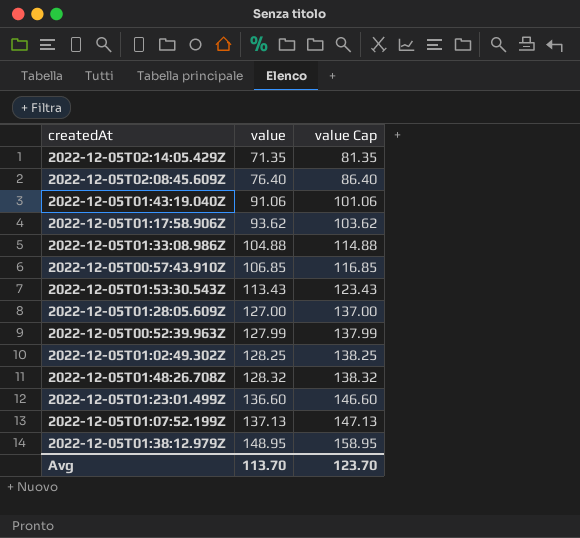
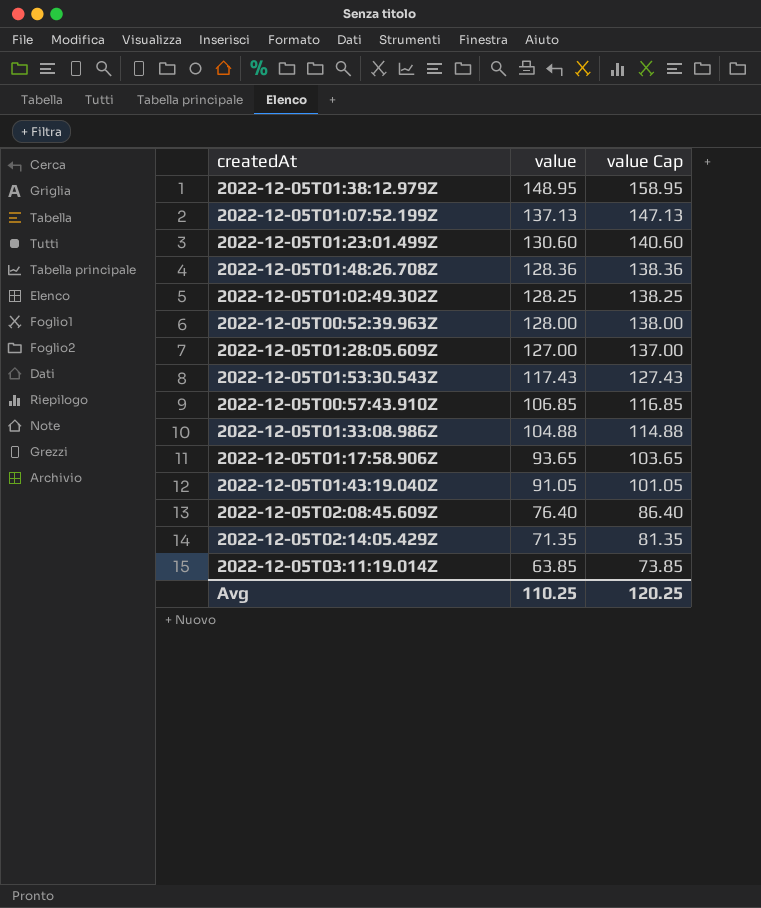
row order: value ascending -> value descending
2022-12-05T01:23:01.499Z | value: 136.60 -> 130.60
2022-12-05T01:23:01.499Z | value Cap: 146.60 -> 140.60
2022-12-05T01:48:26.708Z | value: 128.32 -> 128.36
2022-12-05T01:48:26.708Z | value Cap: 138.32 -> 138.36
2022-12-05T00:52:39.963Z | value: 127.99 -> 128.00
2022-12-05T00:52:39.963Z | value Cap: 137.99 -> 138.00
2022-12-05T01:53:30.543Z | value: 113.43 -> 117.43
2022-12-05T01:53:30.543Z | value Cap: 123.43 -> 127.43
2022-12-05T01:17:58.906Z | value: 93.62 -> 93.65
2022-12-05T01:17:58.906Z | value Cap: 103.62 -> 103.65
2022-12-05T01:43:19.040Z | value: 91.06 -> 91.05
2022-12-05T01:43:19.040Z | value Cap: 101.06 -> 101.05
row 2022-12-05T03:11:19.014Z: none -> 63.85 | 73.85
Avg | value: 113.70 -> 110.25
Avg | value Cap: 123.70 -> 120.25

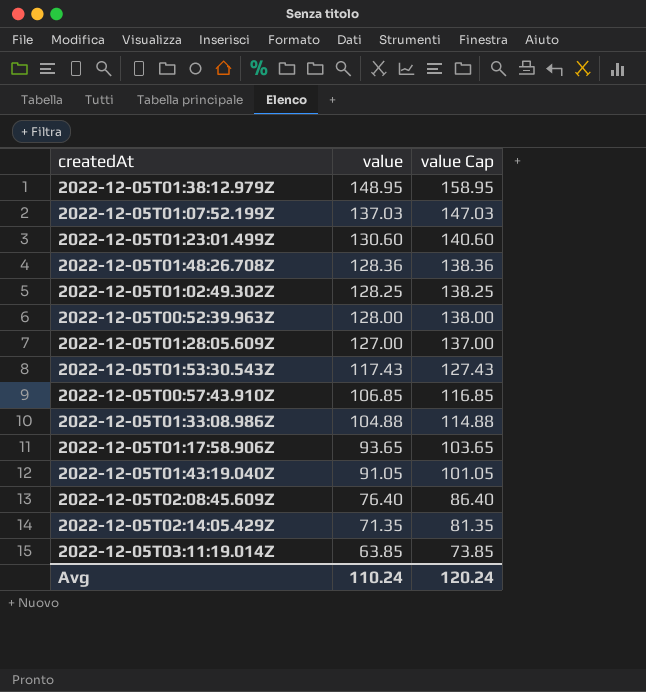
2022-12-05T01:07:52.199Z | value: 137.13 -> 137.03
2022-12-05T01:07:52.199Z | value Cap: 147.13 -> 147.03
Avg | value: 110.25 -> 110.24
Avg | value Cap: 120.25 -> 120.24

